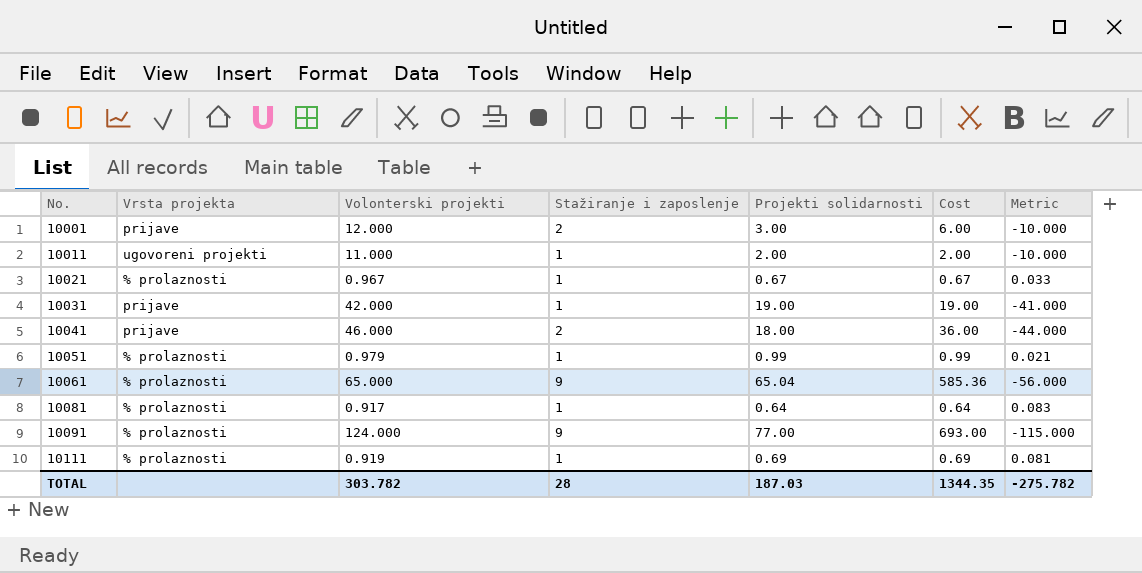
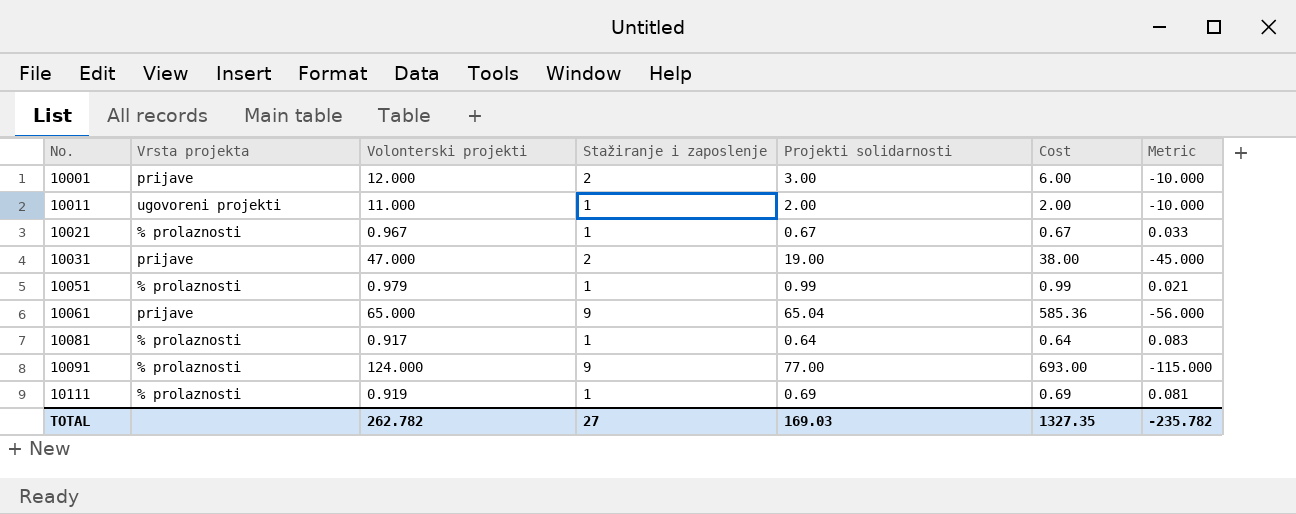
row 10041: prijave | 46.000 | 2 | 18.00 | 36.00 | -44.000 -> none
10031 | Volonterski projekti: 42.000 -> 47.000
10031 | Stažiranje i zaposlenje: 1 -> 2
10031 | Cost: 19.00 -> 38.00
10031 | Metric: -41.000 -> -45.000
10061 | Vrsta projekta: % prolaznosti -> prijave
TOTAL | Volonterski projekti: 303.782 -> 262.782
TOTAL | Stažiranje i zaposlenje: 28 -> 27
TOTAL | Projekti solidarnosti: 187.03 -> 169.03
TOTAL | Cost: 1344.35 -> 1327.35
TOTAL | Metric: -275.782 -> -235.782

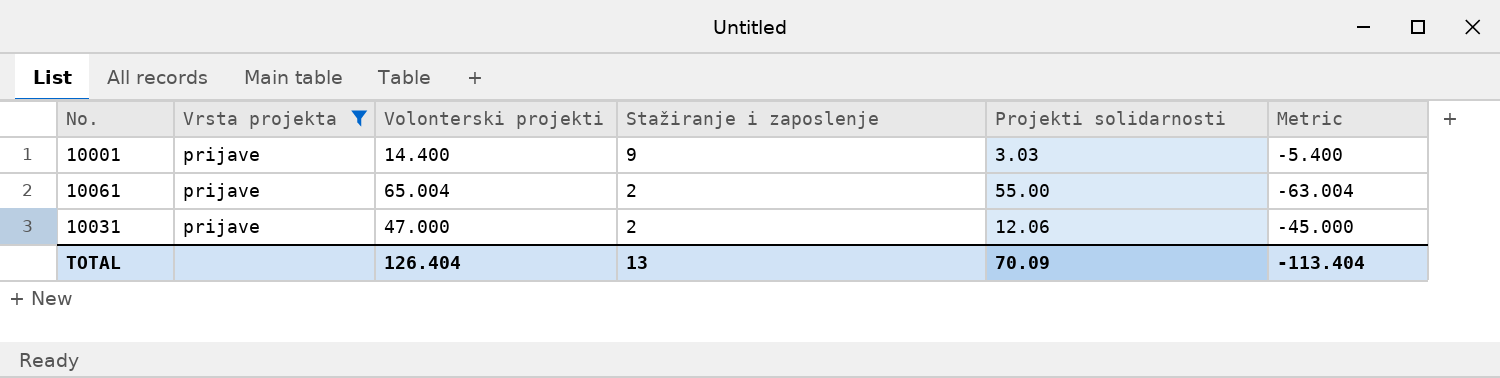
filter: none -> Vrsta projekta = prijave
row order: No. ascending -> Stažiranje i zaposlenje descending
column Cost | formula: [Stažiranje i zaposlenje] * [Projekti solidarnosti] -> none
10001 | Volonterski projekti: 12.000 -> 14.400
10001 | Stažiranje i zaposlenje: 2 -> 9
10001 | Projekti solidarnosti: 3.00 -> 3.03
10001 | Metric: -10.000 -> -5.400
10061 | Volonterski projekti: 65.000 -> 65.004
10061 | Stažiranje i zaposlenje: 9 -> 2
10061 | Projekti solidarnosti: 65.04 -> 55.00
10061 | Metric: -56.000 -> -63.004
10031 | Projekti solidarnosti: 19.00 -> 12.06
TOTAL | Volonterski projekti: 262.782 -> 126.404
TOTAL | Stažiranje i zaposlenje: 27 -> 13
TOTAL | Projekti solidarnosti: 169.03 -> 70.09
TOTAL | Metric: -235.782 -> -113.404

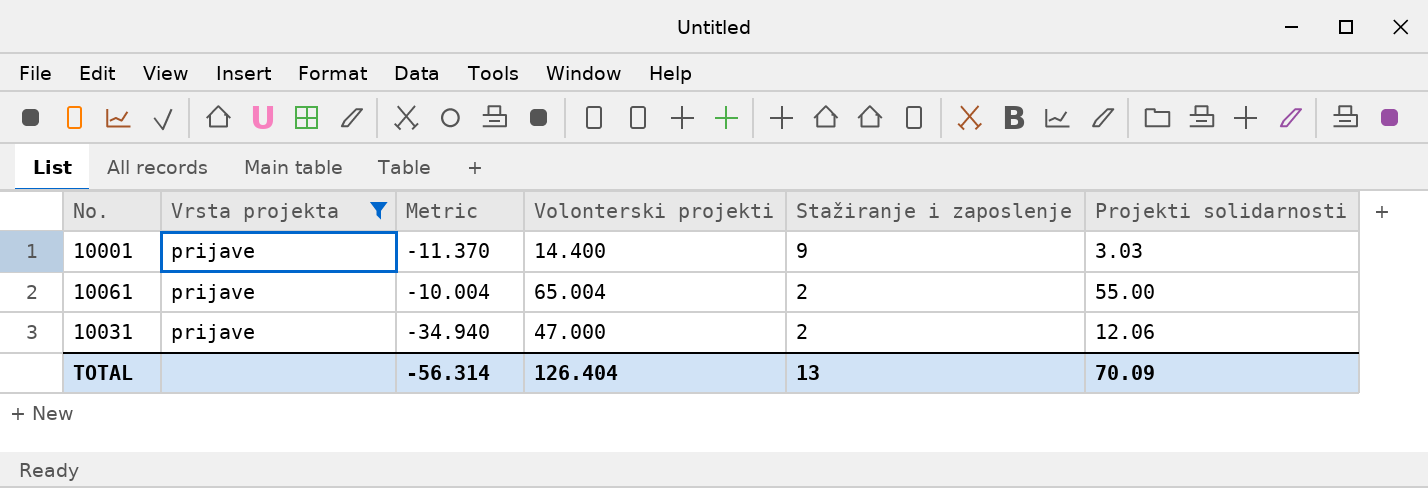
column Metric | formula: [Stažiranje i zaposlenje] - [Volonterski projekti] -> [Projekti solidarnosti] - [Volonterski projekti]
column Metric | position: 6 -> 3
TOTAL | Metric: -113.404 -> -56.314

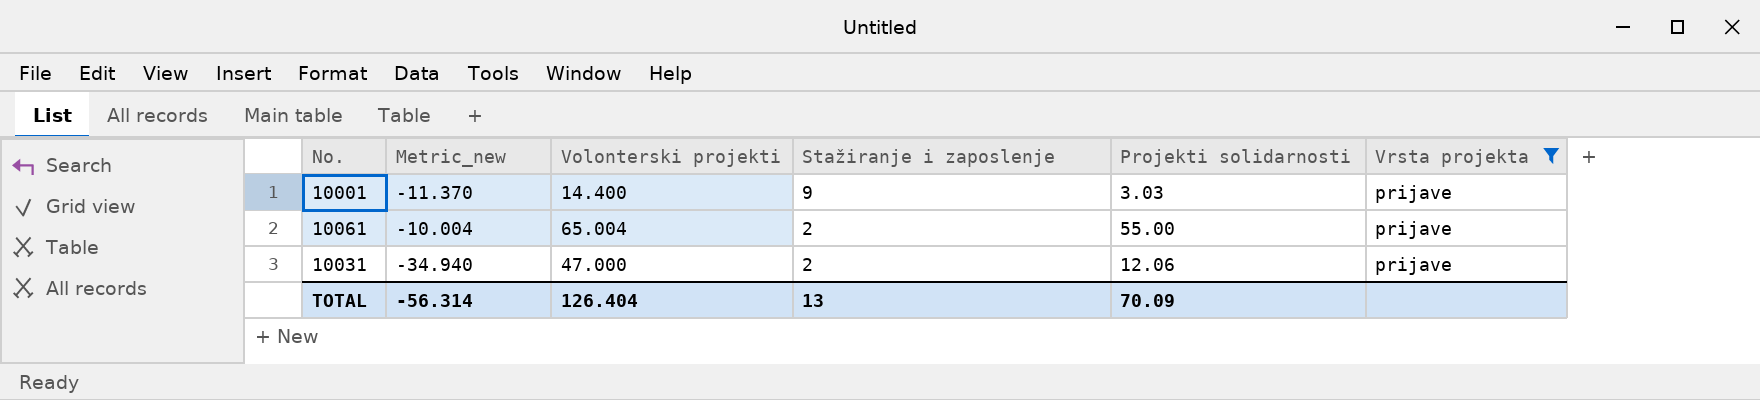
column name: Metric -> Metric_new
column Vrsta projekta | position: 2 -> 6

